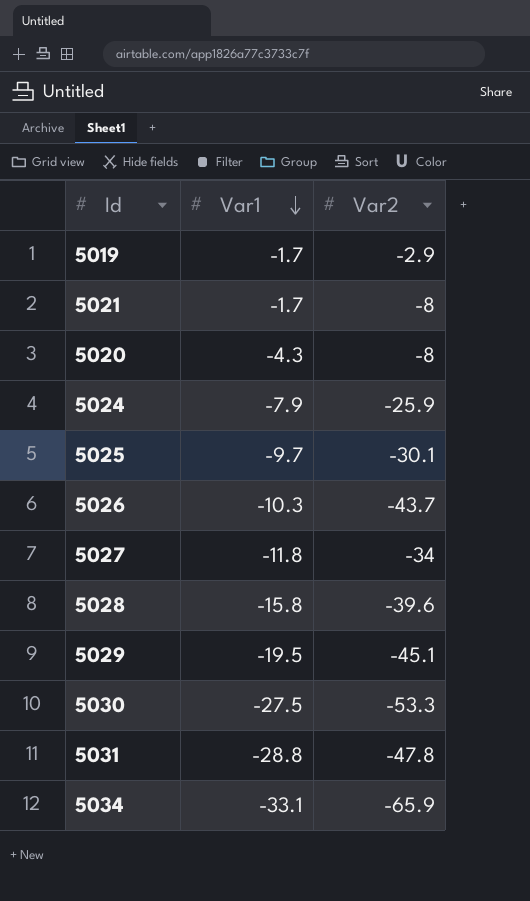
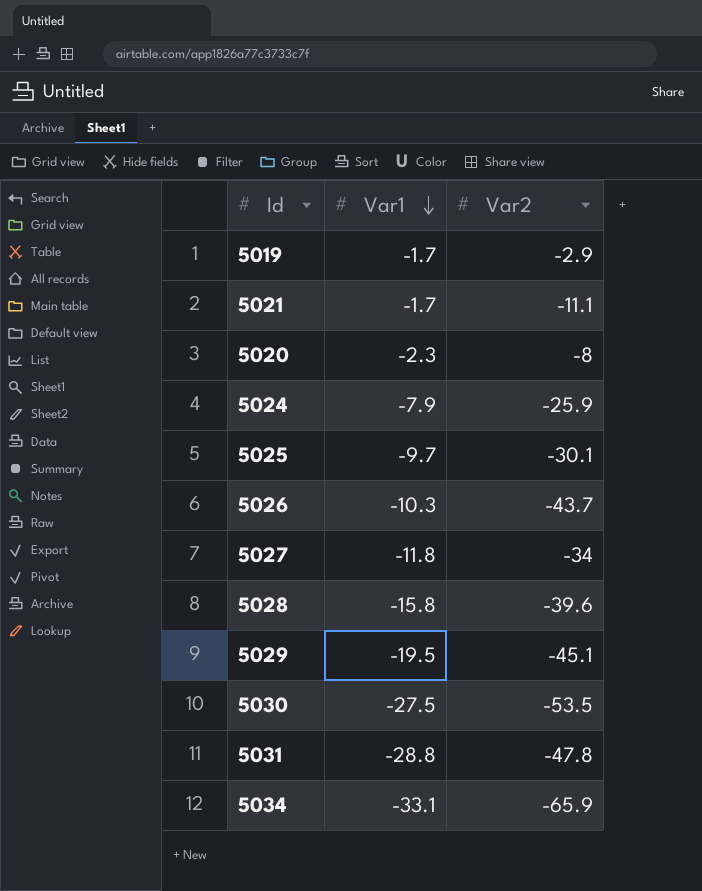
5021 | Var2: -8 -> -11.1
5020 | Var1: -4.3 -> -2.3
5030 | Var2: -53.3 -> -53.5

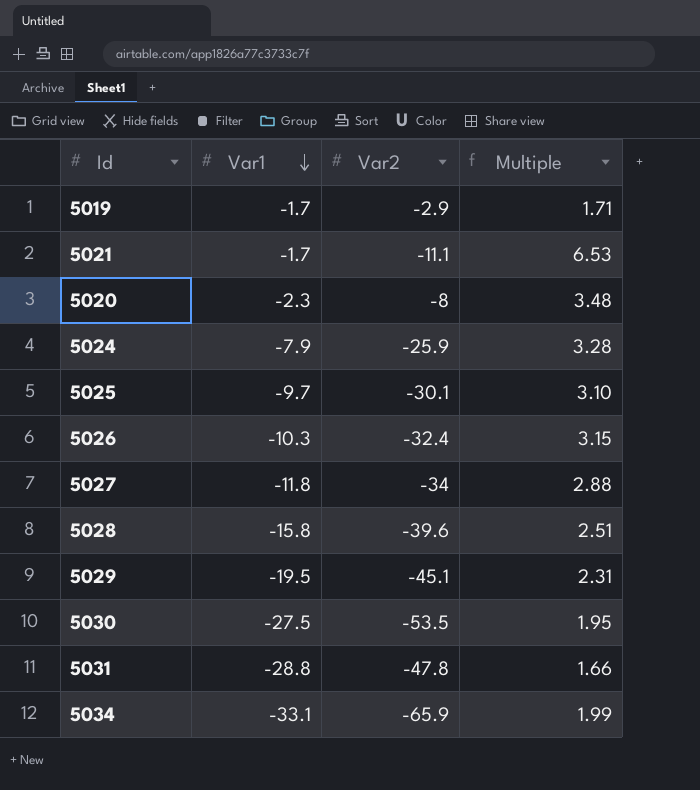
column Multiple | formula: none -> [Var2] / [Var1]
5026 | Var2: -43.7 -> -32.4

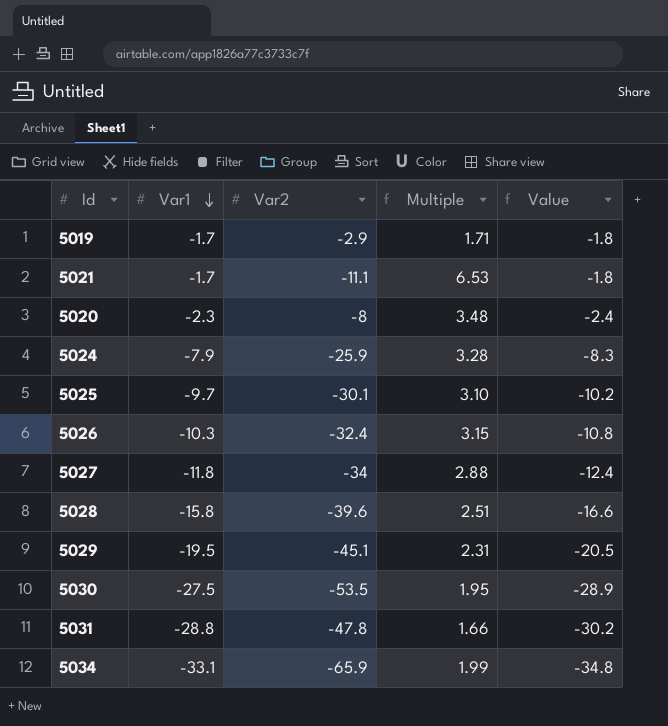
column Value | formula: none -> [Var1] * 1.05

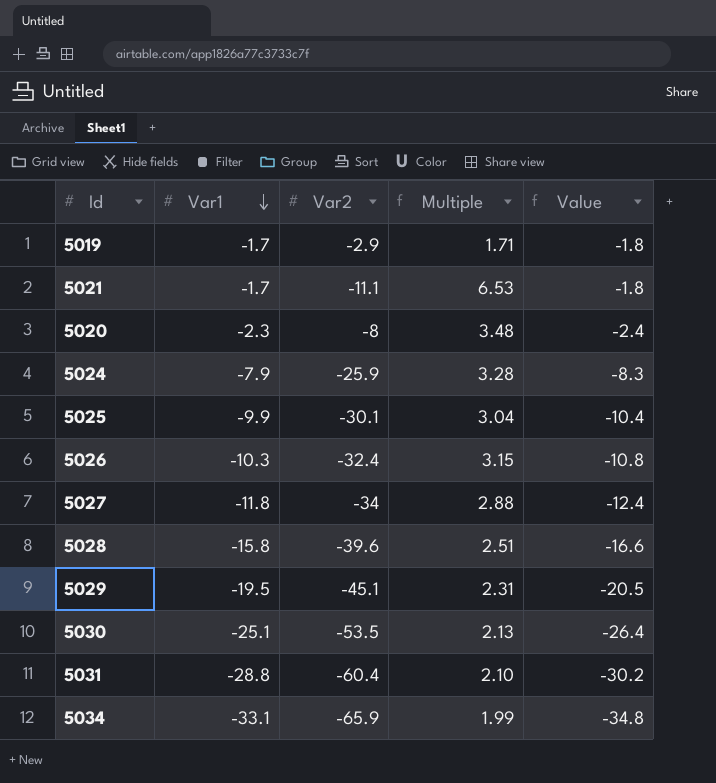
5025 | Var1: -9.7 -> -9.9
5025 | Multiple: 3.10 -> 3.04
5025 | Value: -10.2 -> -10.4
5030 | Var1: -27.5 -> -25.1
5030 | Multiple: 1.95 -> 2.13
5030 | Value: -28.9 -> -26.4
5031 | Var2: -47.8 -> -60.4
5031 | Multiple: 1.66 -> 2.10

